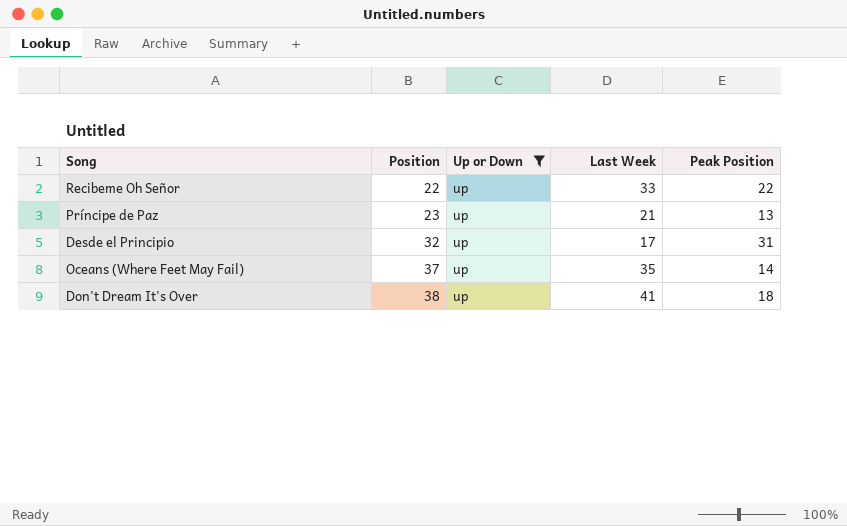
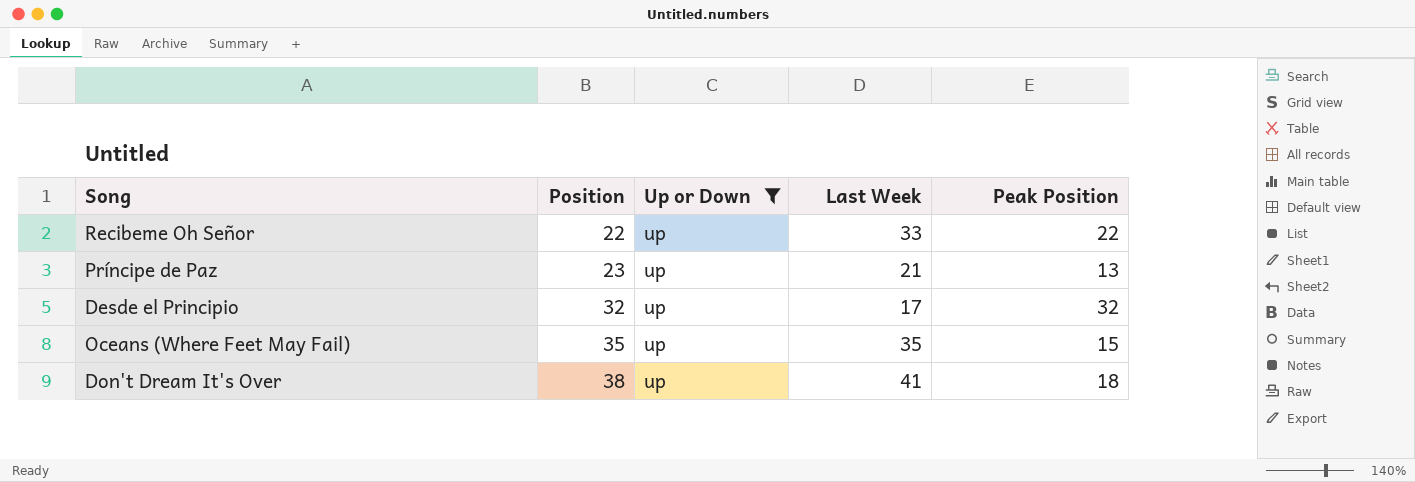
Desde el Principio | Peak Position: 31 -> 32
Oceans (Where Feet May Fail) | Position: 37 -> 35
Oceans (Where Feet May Fail) | Peak Position: 14 -> 15

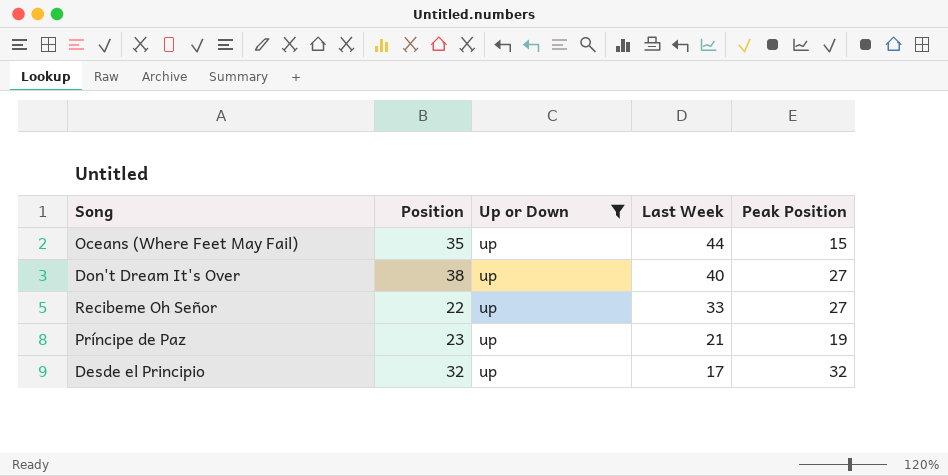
row order: Position ascending -> Last Week descending
Oceans (Where Feet May Fail) | Last Week: 35 -> 44
Don't Dream It's Over | Last Week: 41 -> 40
Don't Dream It's Over | Peak Position: 18 -> 27
Recibeme Oh Señor | Peak Position: 22 -> 27
Príncipe de Paz | Peak Position: 13 -> 19

